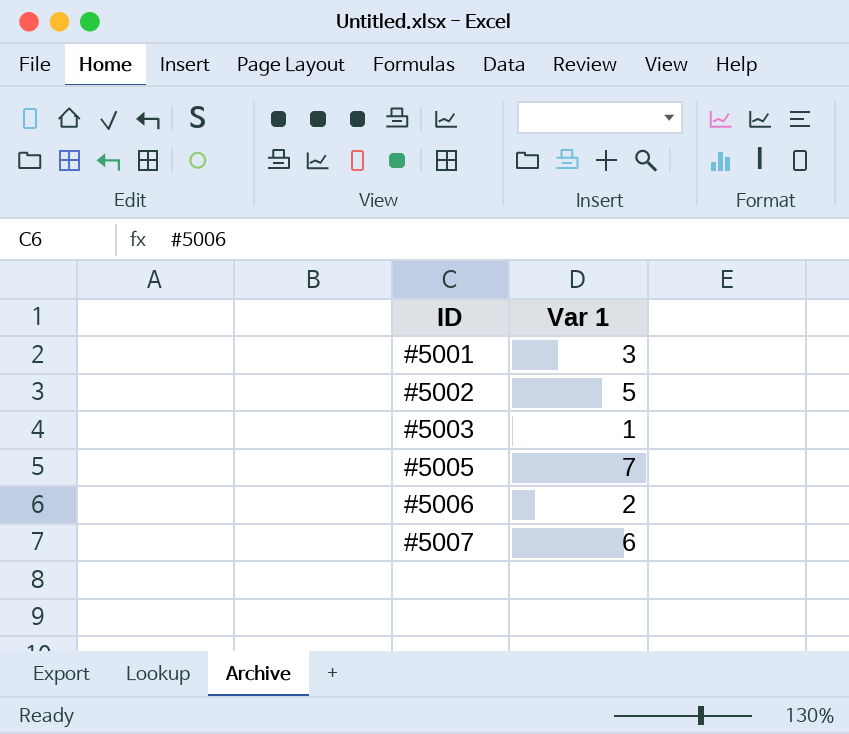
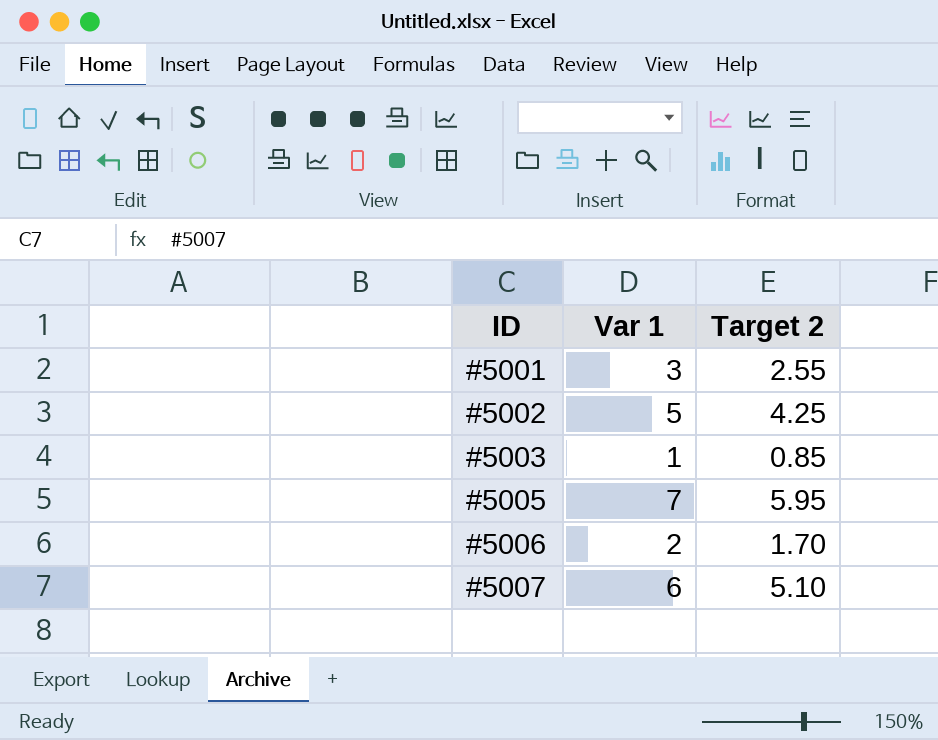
column Target 2 | formula: none -> [Var 1] * 0.85

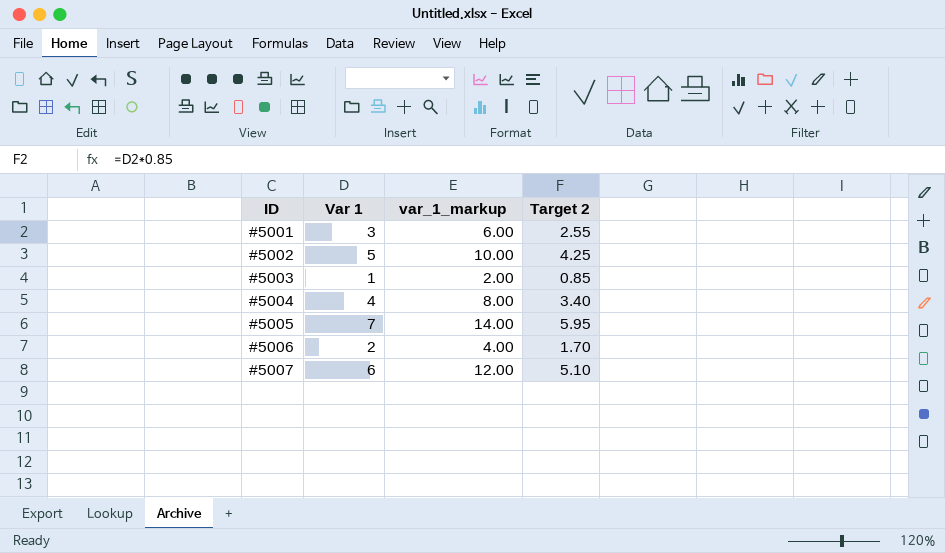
column var_1_markup | formula: none -> [Var 1] * 2
row #5004: none -> 4 | 8.00 | 3.40

